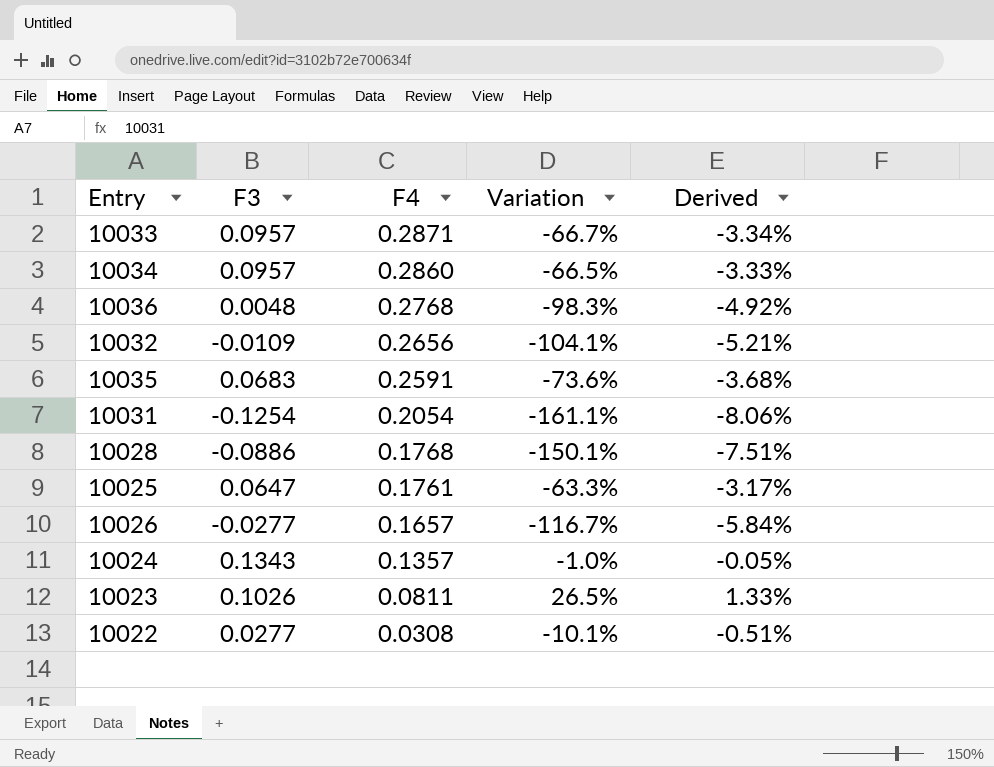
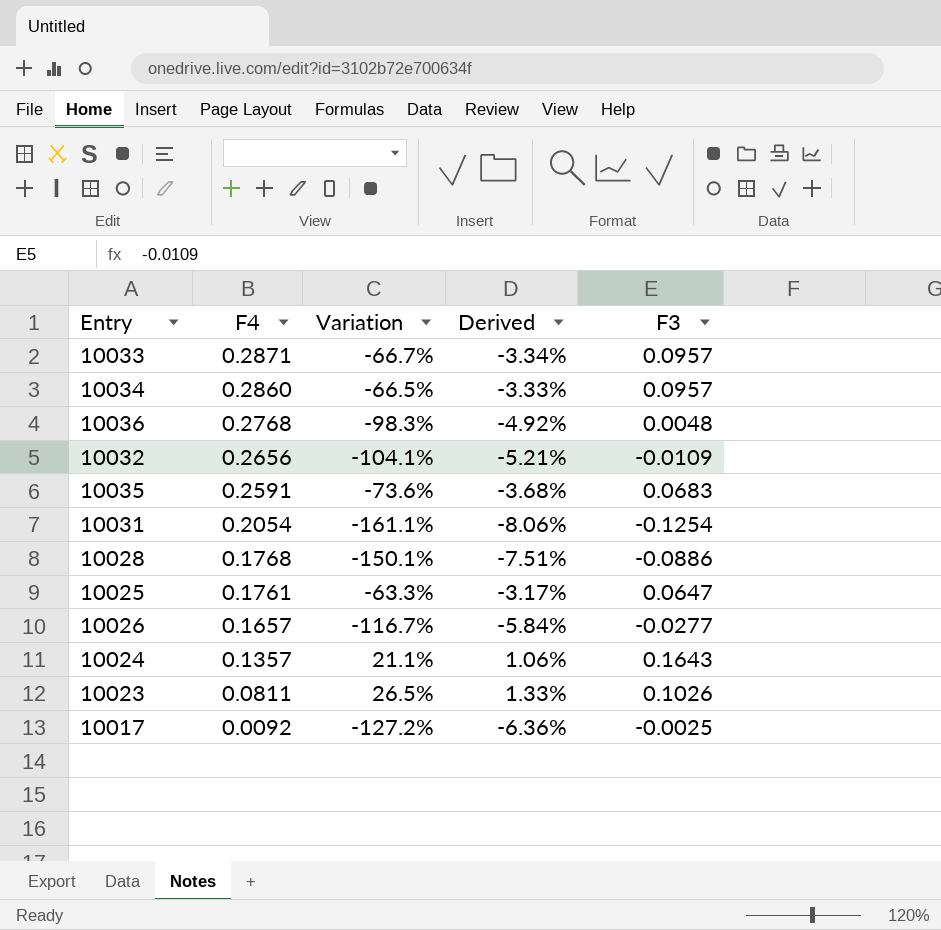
column F3 | position: 2 -> 5
row 10022: 0.0277 | 0.0308 | -10.1% | -0.51% -> none
10024 | Variation: -1.0% -> 21.1%
10024 | Derived: -0.05% -> 1.06%
10024 | F3: 0.1343 -> 0.1643
row 10017: none -> 0.0092 | -127.2% | -6.36% | -0.0025

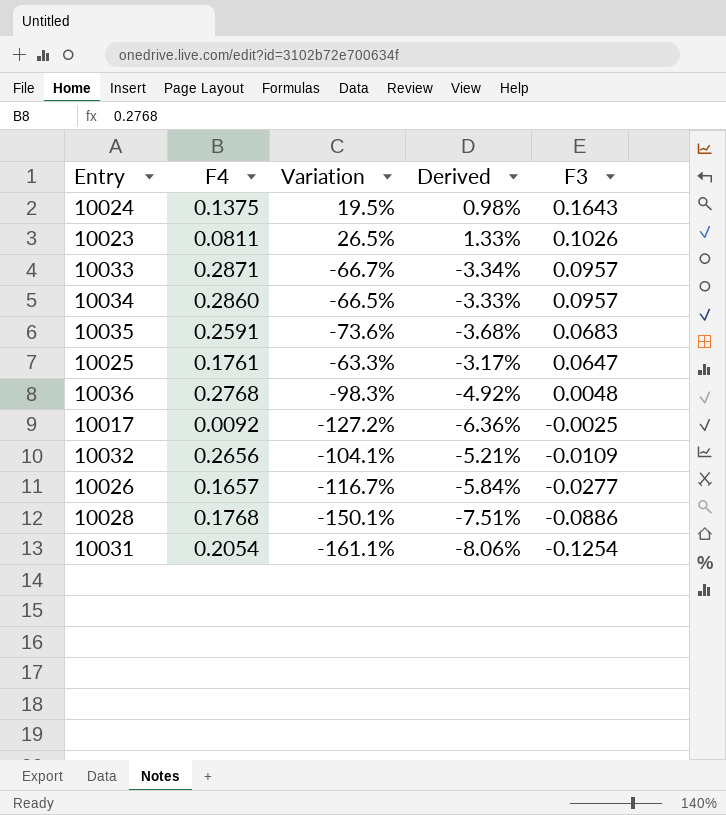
row order: F4 descending -> F3 descending
10024 | F4: 0.1357 -> 0.1375
10024 | Variation: 21.1% -> 19.5%
10024 | Derived: 1.06% -> 0.98%

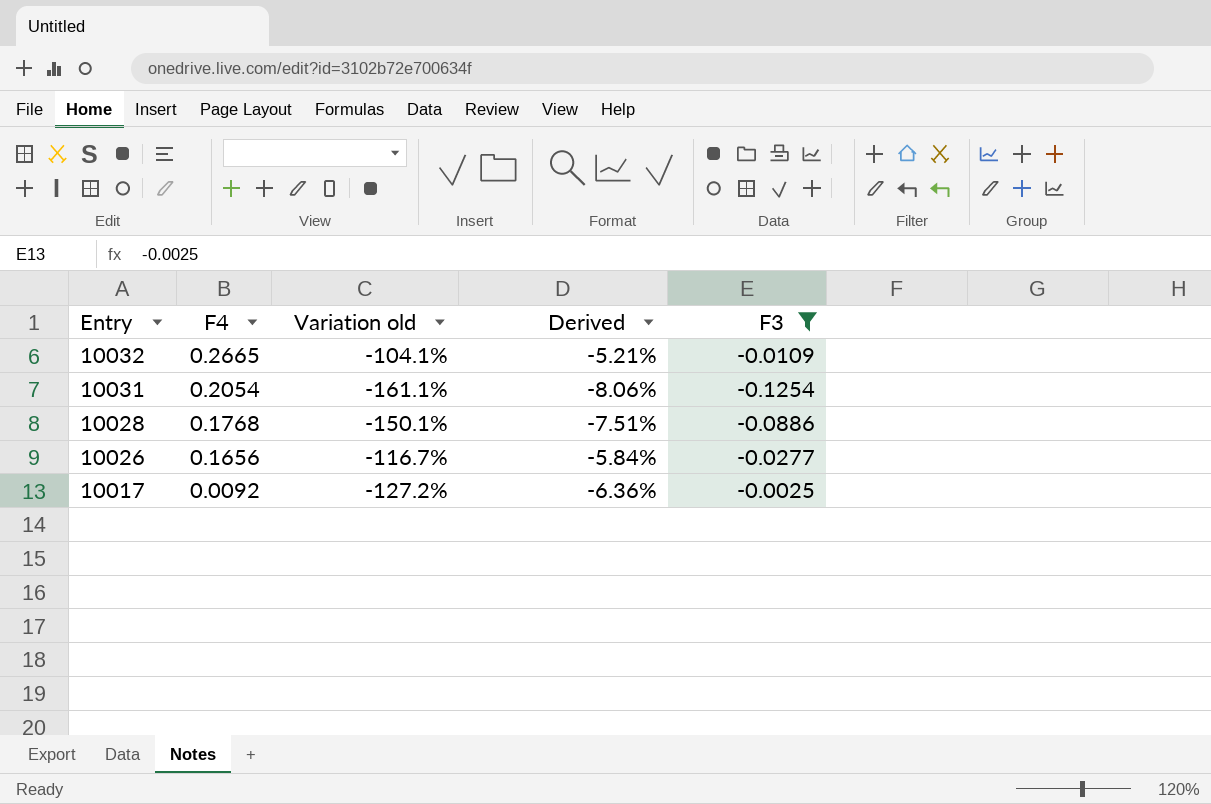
filter: none -> F3 <= -0.0025
row order: F3 descending -> Entry descending
column name: Variation -> Variation old
10032 | F4: 0.2656 -> 0.2665
10026 | F4: 0.1657 -> 0.1656

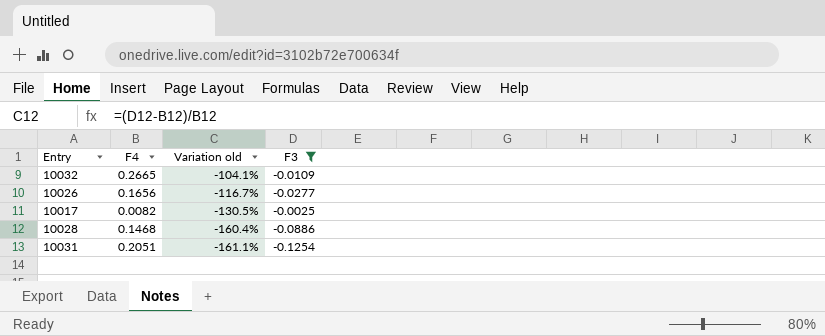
row order: Entry descending -> Variation old descending
column Derived | formula: [Variation old] * 0.05 -> none
10017 | F4: 0.0092 -> 0.0082
10017 | Variation old: -127.2% -> -130.5%
10028 | F4: 0.1768 -> 0.1468
10028 | Variation old: -150.1% -> -160.4%
10031 | F4: 0.2054 -> 0.2051

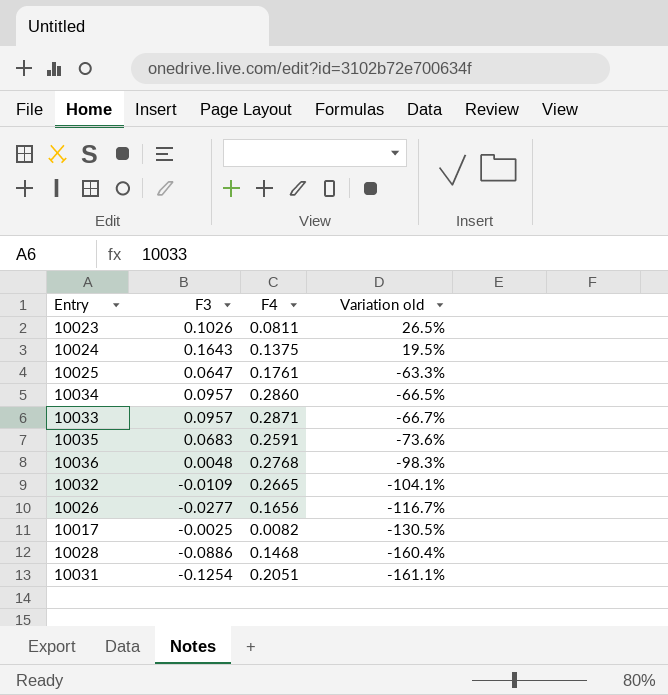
filter: F3 <= -0.0025 -> none
column F3 | position: 4 -> 2

